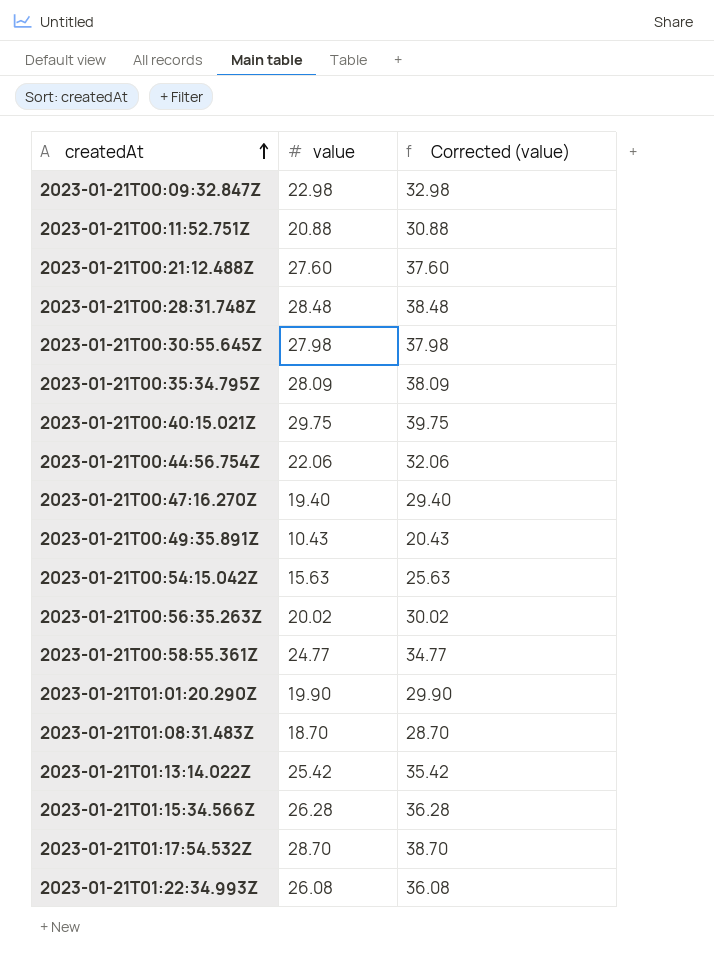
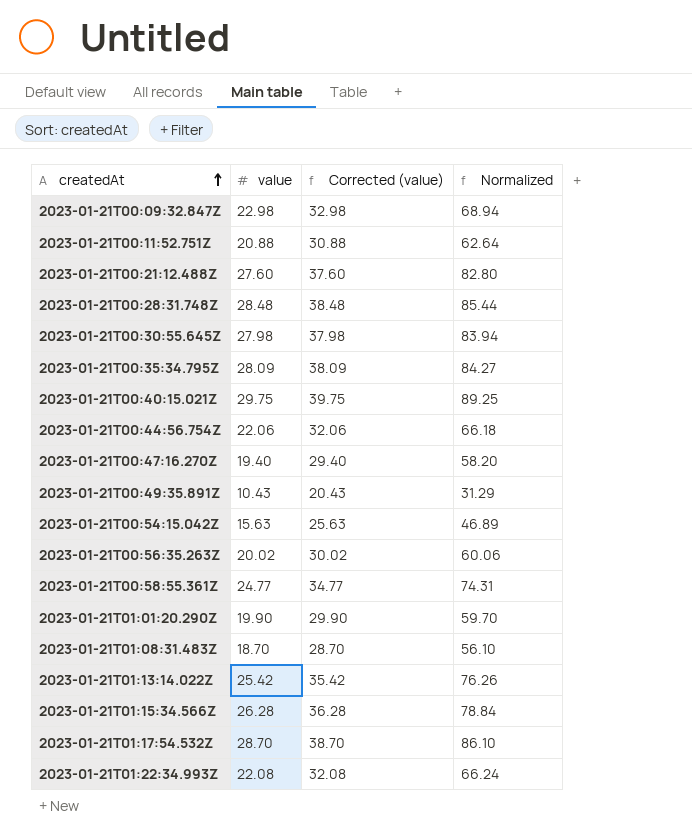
column Normalized | formula: none -> [value] * 3
2023-01-21T01:22:34.993Z | value: 26.08 -> 22.08
2023-01-21T01:22:34.993Z | Corrected (value): 36.08 -> 32.08

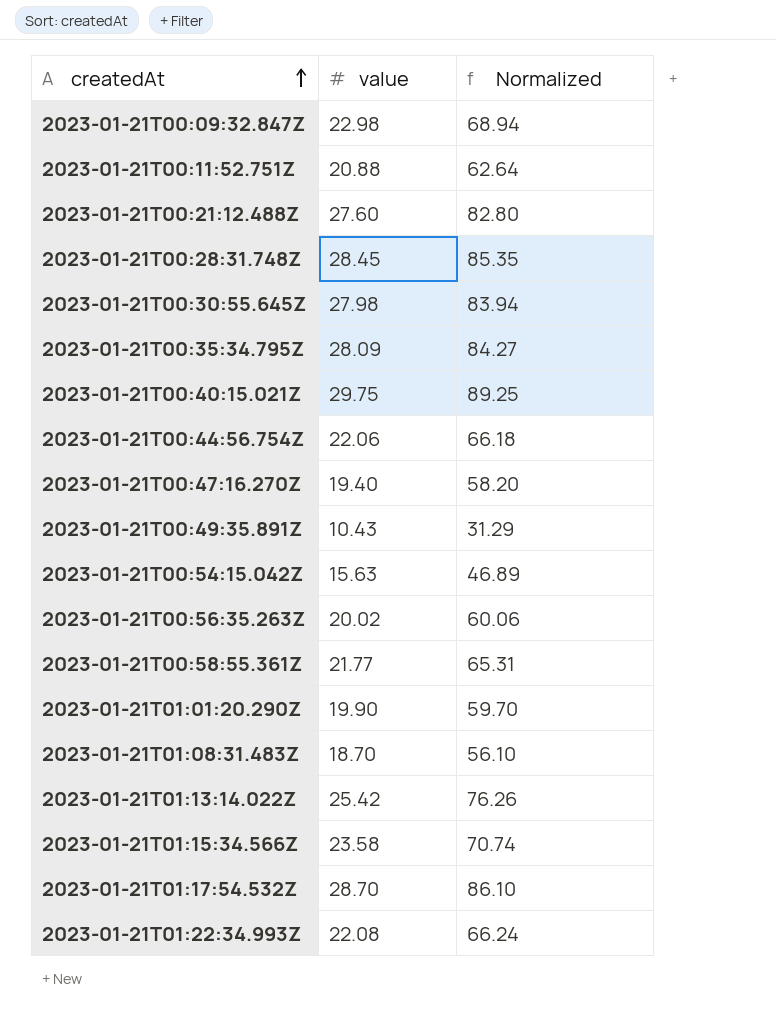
column Corrected (value) | formula: [value] + 10 -> none
2023-01-21T00:28:31.748Z | value: 28.48 -> 28.45
2023-01-21T00:28:31.748Z | Normalized: 85.44 -> 85.35
2023-01-21T00:58:55.361Z | value: 24.77 -> 21.77
2023-01-21T00:58:55.361Z | Normalized: 74.31 -> 65.31
2023-01-21T01:15:34.566Z | value: 26.28 -> 23.58
2023-01-21T01:15:34.566Z | Normalized: 78.84 -> 70.74

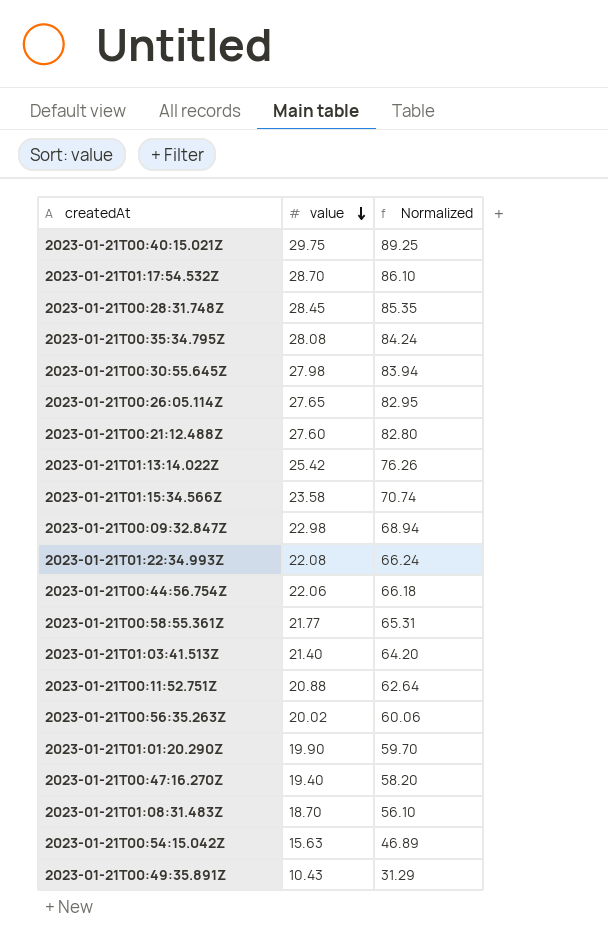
row order: createdAt ascending -> value descending
2023-01-21T00:35:34.795Z | value: 28.09 -> 28.08
2023-01-21T00:35:34.795Z | Normalized: 84.27 -> 84.24
row 2023-01-21T00:26:05.114Z: none -> 27.65 | 82.95
row 2023-01-21T01:03:41.513Z: none -> 21.40 | 64.20

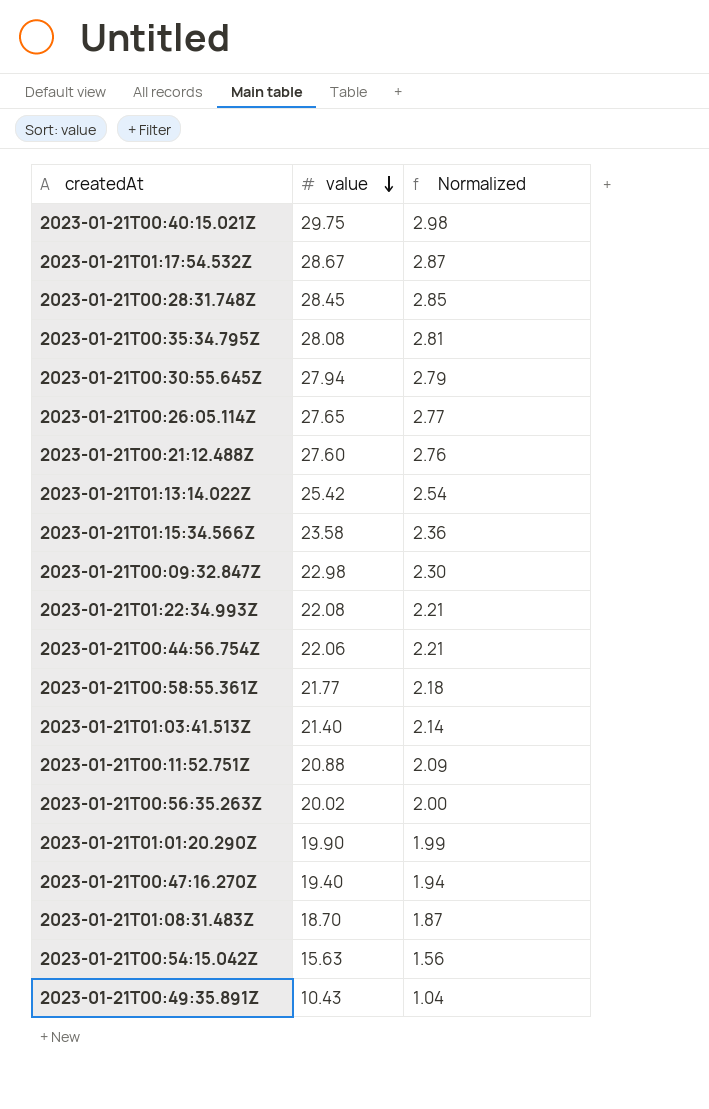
column Normalized | formula: [value] * 3 -> [value] * 0.1
2023-01-21T01:17:54.532Z | value: 28.70 -> 28.67
2023-01-21T00:30:55.645Z | value: 27.98 -> 27.94

